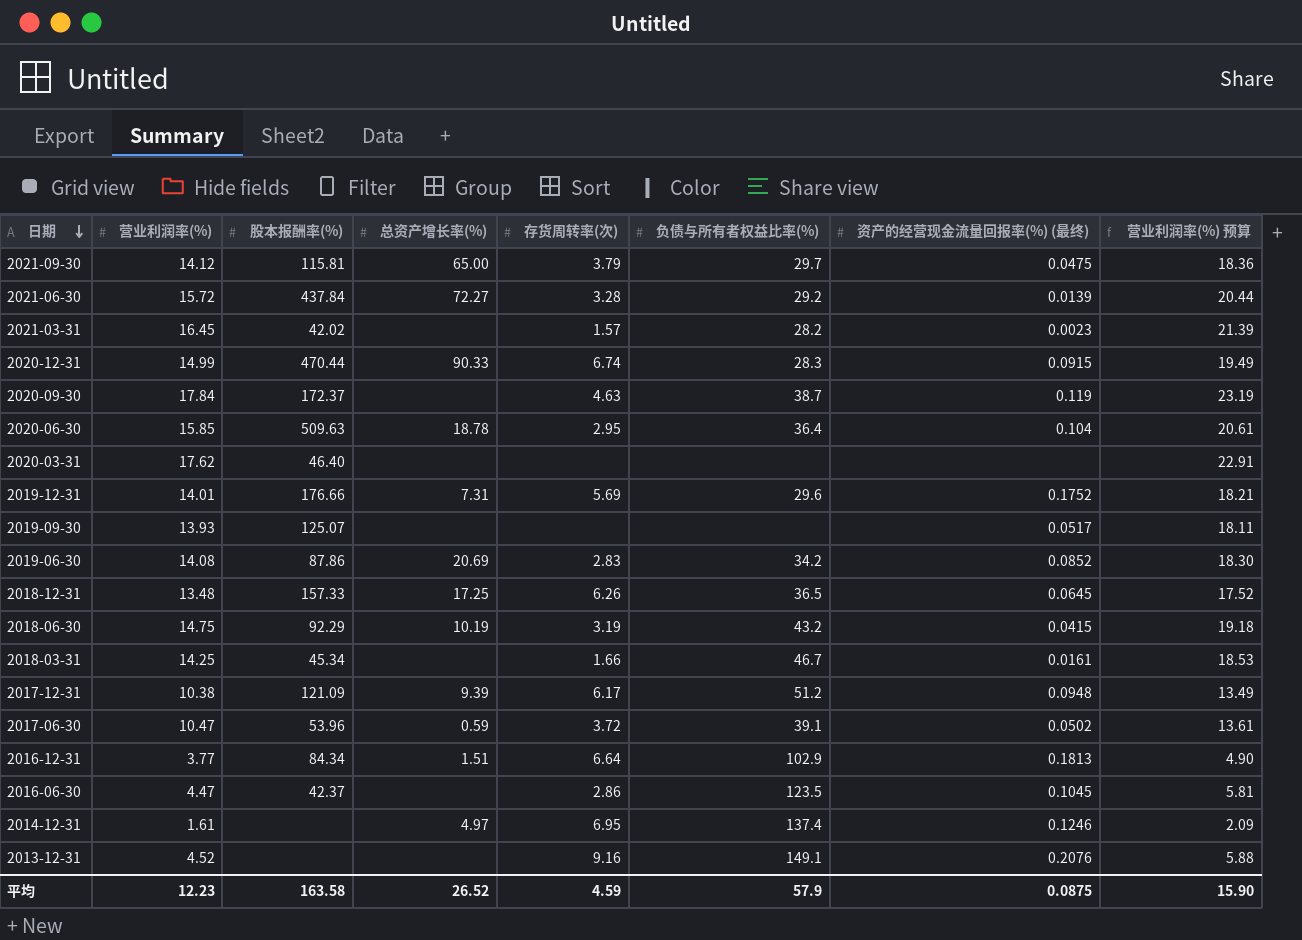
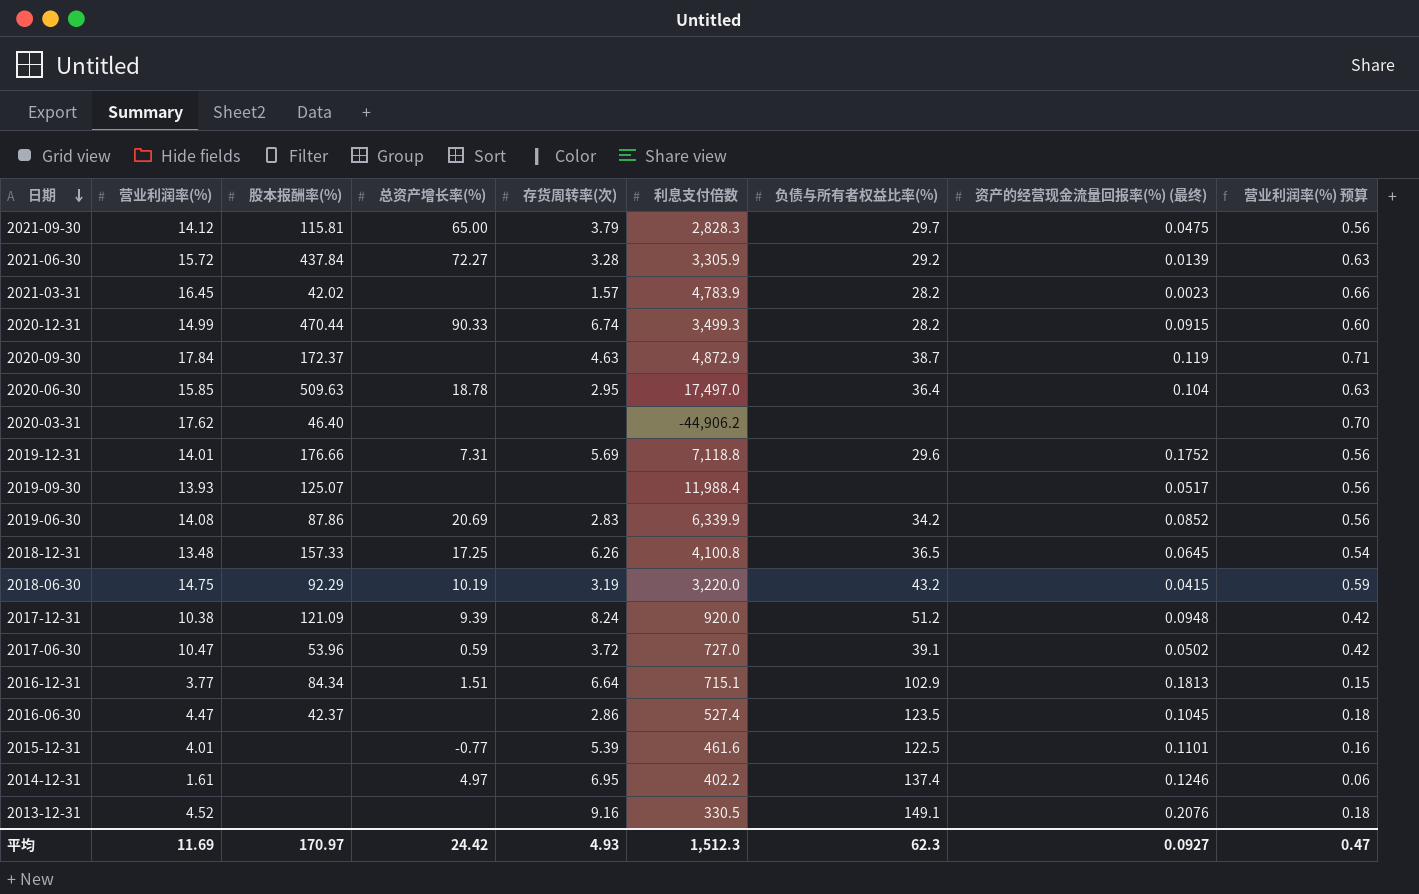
column 利息支付倍数 | position: none -> 6
column 营业利润率(%) 预算 | formula: [营业利润率(%)] * 1.3 -> [营业利润率(%)] * 0.04
row 2018-03-31: 14.25 | 45.34 | none | 1.66 | 46.7 | 0.0161 | 18.53 -> none
2020-12-31 | 负债与所有者权益比率(%): 28.3 -> 28.2
2017-12-31 | 存货周转率(次): 6.17 -> 8.24
row 2015-12-31: none -> 4.01 | none | -0.77 | 5.39 | 461.6 | 122.5 | 0.1101 | 0.16
平均 | 营业利润率(%): 12.23 -> 11.69
平均 | 股本报酬率(%): 163.58 -> 170.97
平均 | 总资产增长率(%): 26.52 -> 24.42
平均 | 存货周转率(次): 4.59 -> 4.93
平均 | 负债与所有者权益比率(%): 57.9 -> 62.3
平均 | 资产的经营现金流量回报率(%) (最终): 0.0875 -> 0.0927
平均 | 营业利润率(%) 预算: 15.90 -> 0.47

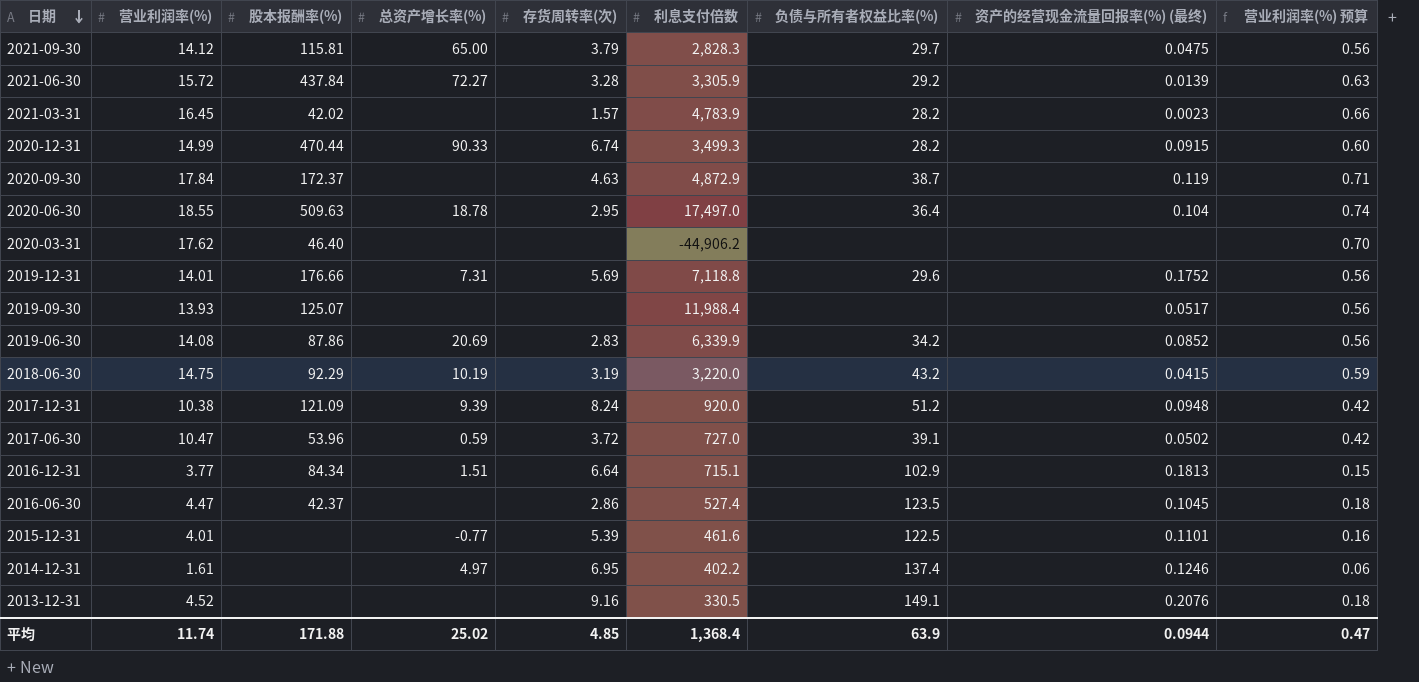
row 2018-12-31: 13.48 | 157.33 | 17.25 | 6.26 | 4,100.8 | 36.5 | 0.0645 | 0.54 -> none
2020-06-30 | 营业利润率(%): 15.85 -> 18.55
2020-06-30 | 营业利润率(%) 预算: 0.63 -> 0.74
平均 | 营业利润率(%): 11.69 -> 11.74
平均 | 股本报酬率(%): 170.97 -> 171.88
平均 | 总资产增长率(%): 24.42 -> 25.02
平均 | 存货周转率(次): 4.93 -> 4.85
平均 | 利息支付倍数: 1,512.3 -> 1,368.4
平均 | 负债与所有者权益比率(%): 62.3 -> 63.9
平均 | 资产的经营现金流量回报率(%) (最终): 0.0927 -> 0.0944

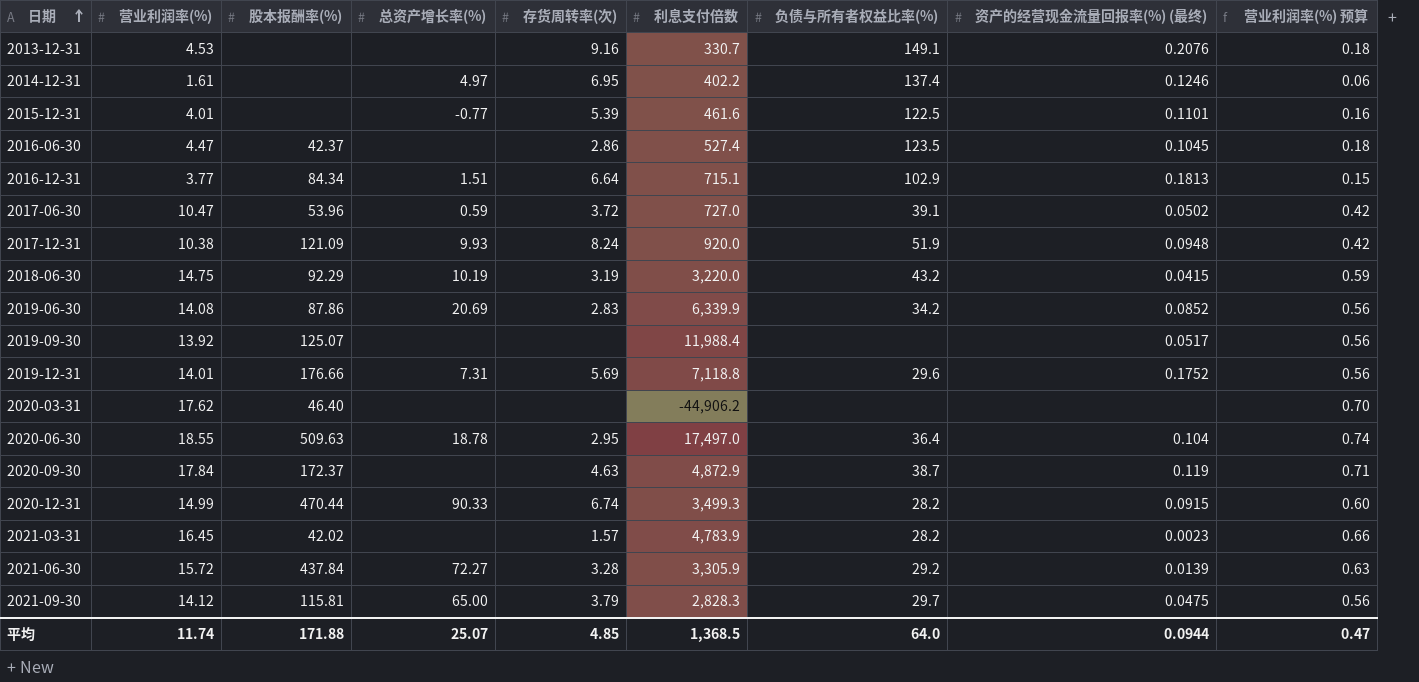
row order: 日期 descending -> 日期 ascending
2013-12-31 | 营业利润率(%): 4.52 -> 4.53
2013-12-31 | 利息支付倍数: 330.5 -> 330.7
2017-12-31 | 总资产增长率(%): 9.39 -> 9.93
2017-12-31 | 负债与所有者权益比率(%): 51.2 -> 51.9
2019-09-30 | 营业利润率(%): 13.93 -> 13.92
平均 | 总资产增长率(%): 25.02 -> 25.07
平均 | 利息支付倍数: 1,368.4 -> 1,368.5
平均 | 负债与所有者权益比率(%): 63.9 -> 64.0

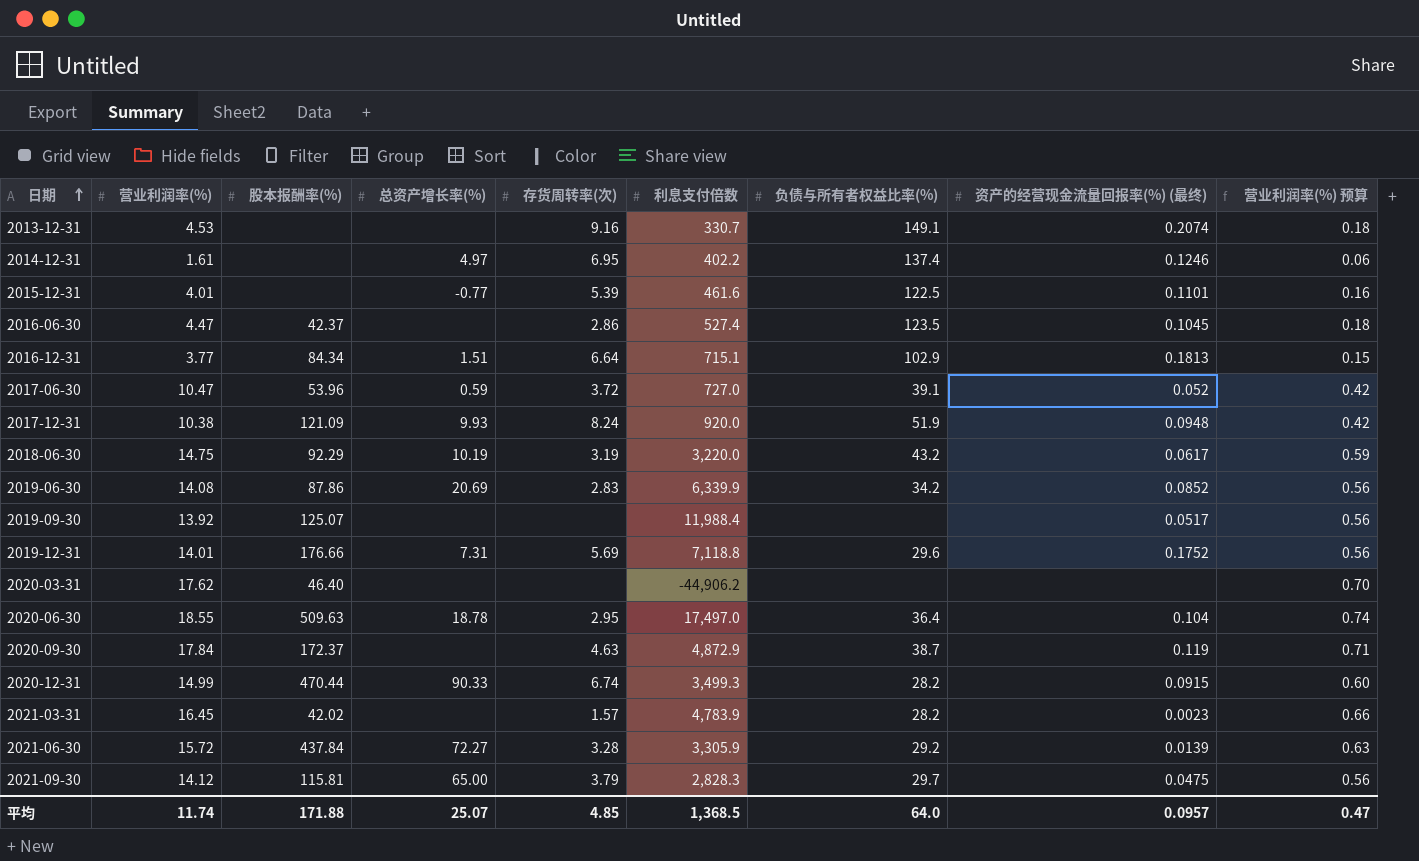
2013-12-31 | 资产的经营现金流量回报率(%) (最终): 0.2076 -> 0.2074
2017-06-30 | 资产的经营现金流量回报率(%) (最终): 0.0502 -> 0.052
2018-06-30 | 资产的经营现金流量回报率(%) (最终): 0.0415 -> 0.0617
平均 | 资产的经营现金流量回报率(%) (最终): 0.0944 -> 0.0957

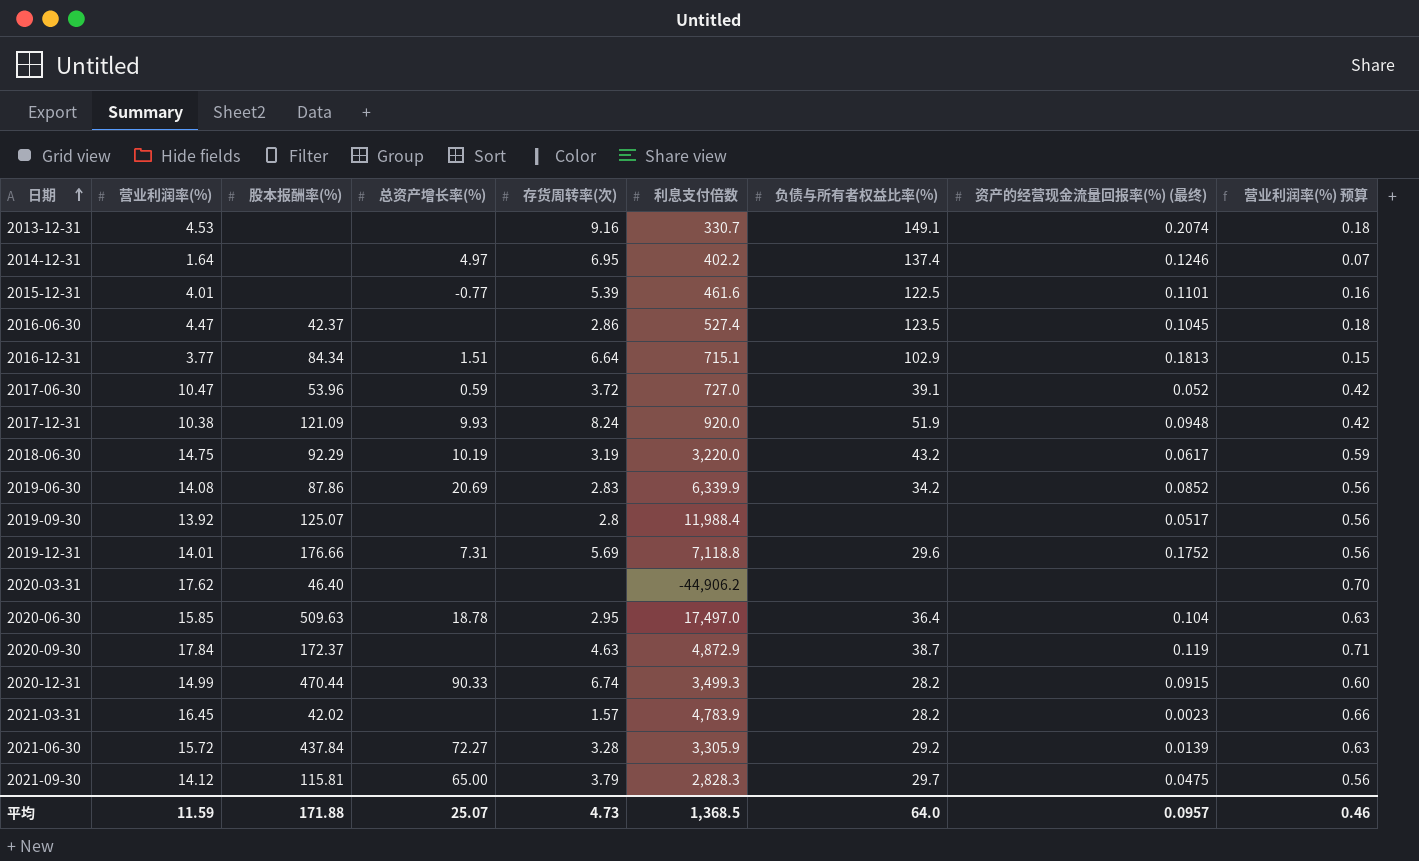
2014-12-31 | 营业利润率(%): 1.61 -> 1.64
2014-12-31 | 营业利润率(%) 预算: 0.06 -> 0.07
2019-09-30 | 存货周转率(次): none -> 2.8
2020-06-30 | 营业利润率(%): 18.55 -> 15.85
2020-06-30 | 营业利润率(%) 预算: 0.74 -> 0.63
平均 | 营业利润率(%): 11.74 -> 11.59
平均 | 存货周转率(次): 4.85 -> 4.73
平均 | 营业利润率(%) 预算: 0.47 -> 0.46

